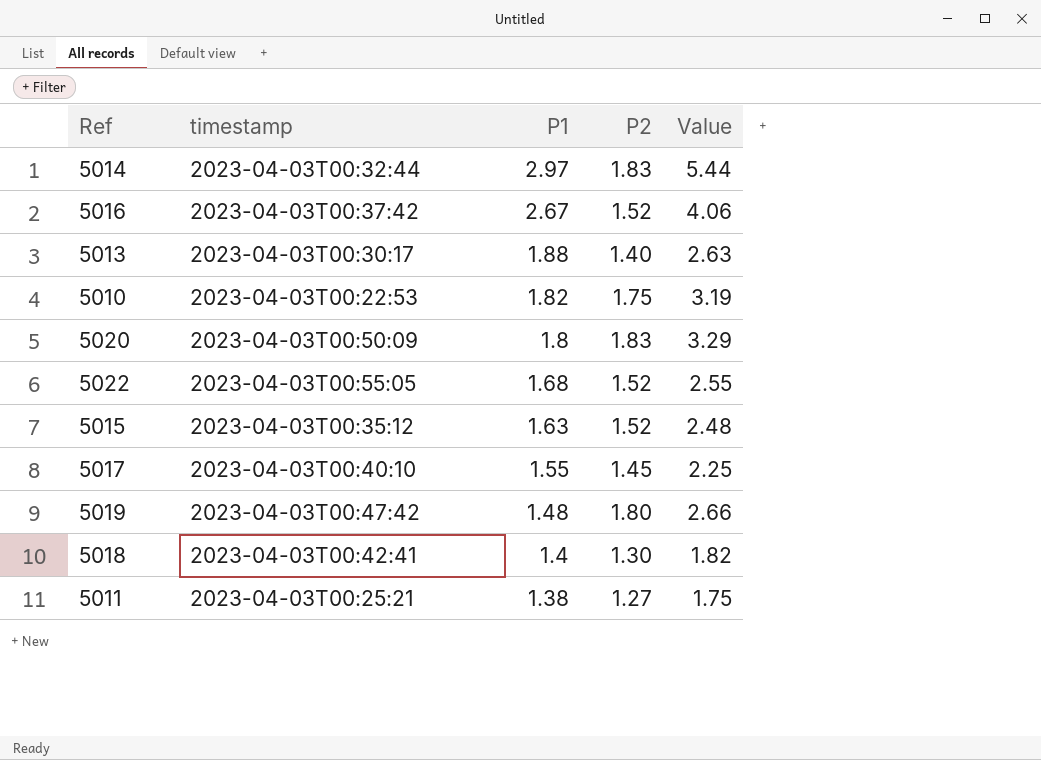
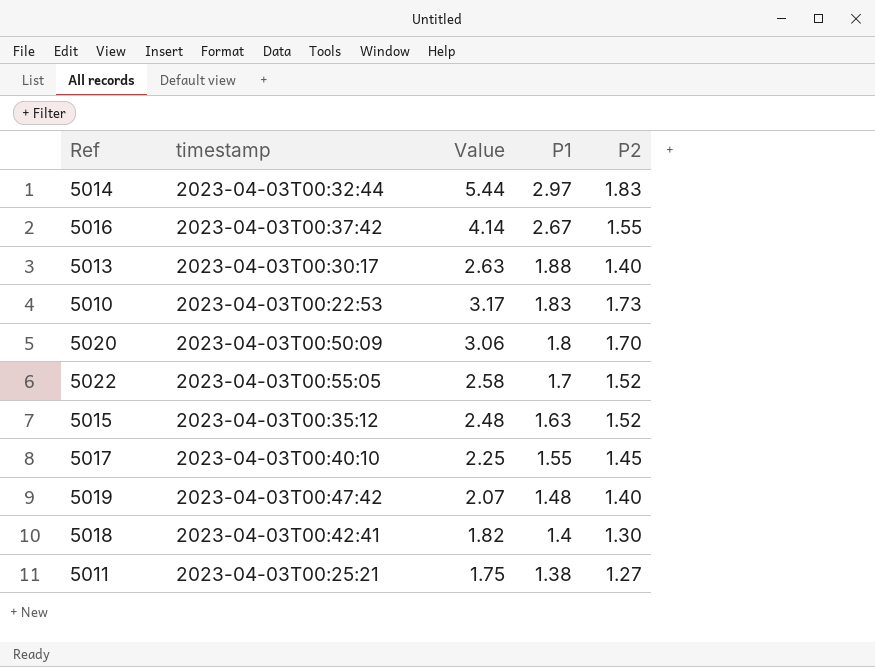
column Value | position: 5 -> 3
5016 | Value: 4.06 -> 4.14
5016 | P2: 1.52 -> 1.55
5010 | Value: 3.19 -> 3.17
5010 | P1: 1.82 -> 1.83
5010 | P2: 1.75 -> 1.73
5020 | Value: 3.29 -> 3.06
5020 | P2: 1.83 -> 1.70
5022 | Value: 2.55 -> 2.58
5022 | P1: 1.68 -> 1.7
5019 | Value: 2.66 -> 2.07
5019 | P2: 1.80 -> 1.40

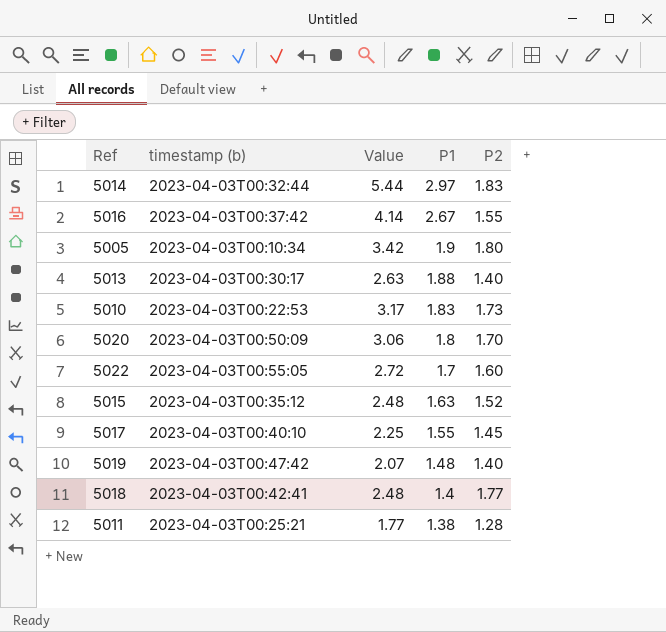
column name: timestamp -> timestamp (b)
row 5005: none -> 2023-04-03T00:10:34 | 3.42 | 1.9 | 1.80
5022 | Value: 2.58 -> 2.72
5022 | P2: 1.52 -> 1.60
5018 | Value: 1.82 -> 2.48
5018 | P2: 1.30 -> 1.77
5011 | Value: 1.75 -> 1.77
5011 | P2: 1.27 -> 1.28

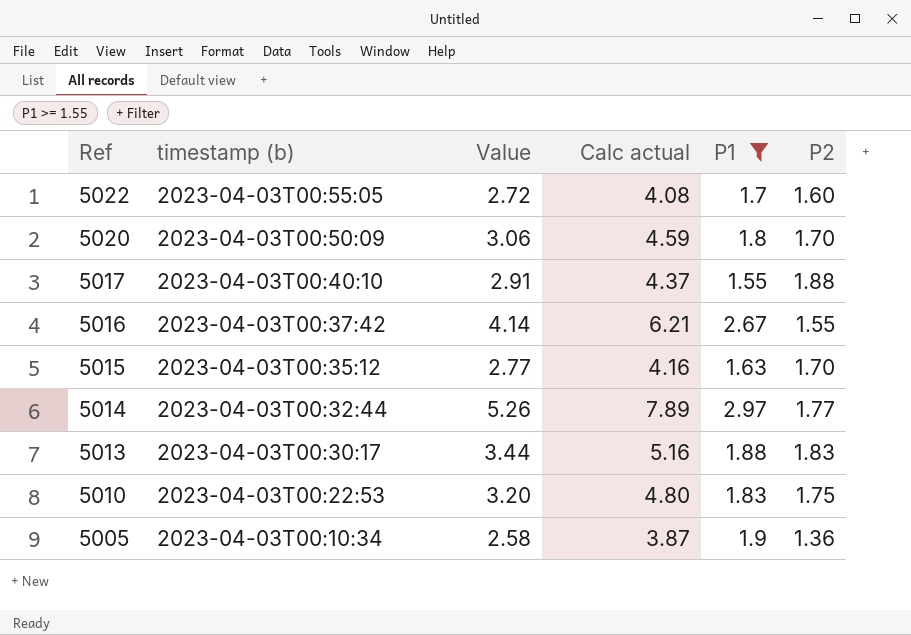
filter: none -> P1 >= 1.55
row order: P1 descending -> Ref descending
column Calc actual | formula: none -> [Value] * 1.5
5017 | Value: 2.25 -> 2.91
5017 | P2: 1.45 -> 1.88
5015 | Value: 2.48 -> 2.77
5015 | P2: 1.52 -> 1.70
5014 | Value: 5.44 -> 5.26
5014 | P2: 1.83 -> 1.77
5013 | Value: 2.63 -> 3.44
5013 | P2: 1.40 -> 1.83
5010 | Value: 3.17 -> 3.20
5010 | P2: 1.73 -> 1.75
5005 | Value: 3.42 -> 2.58
5005 | P2: 1.80 -> 1.36

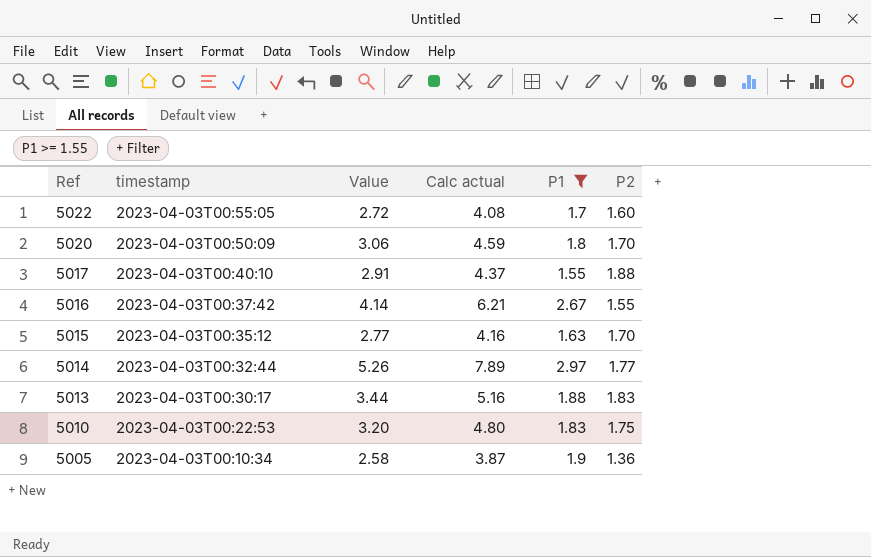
column name: timestamp (b) -> timestamp

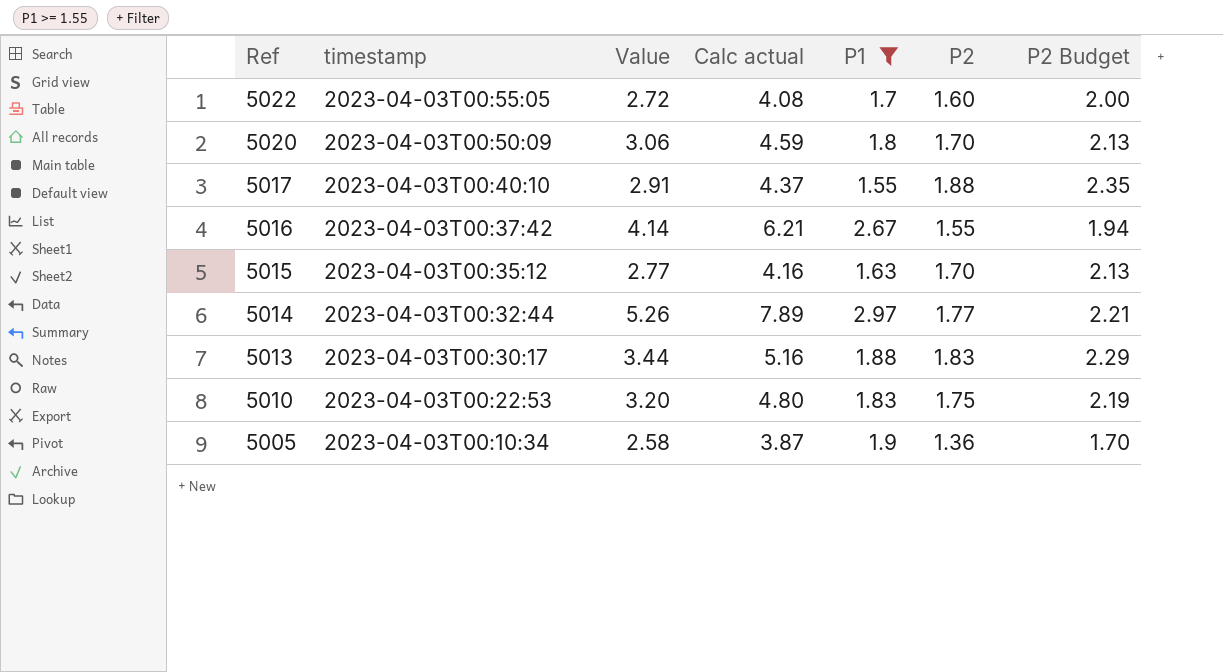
column P2 Budget | formula: none -> [P2] * 1.25

